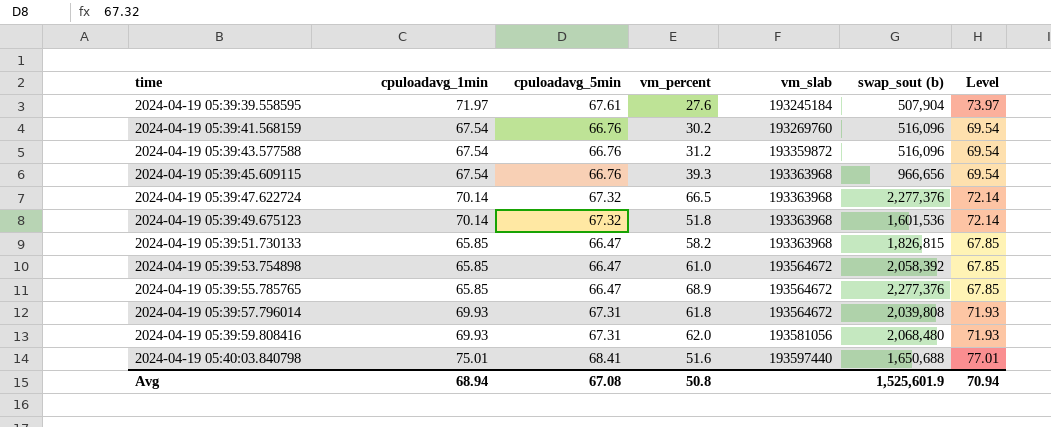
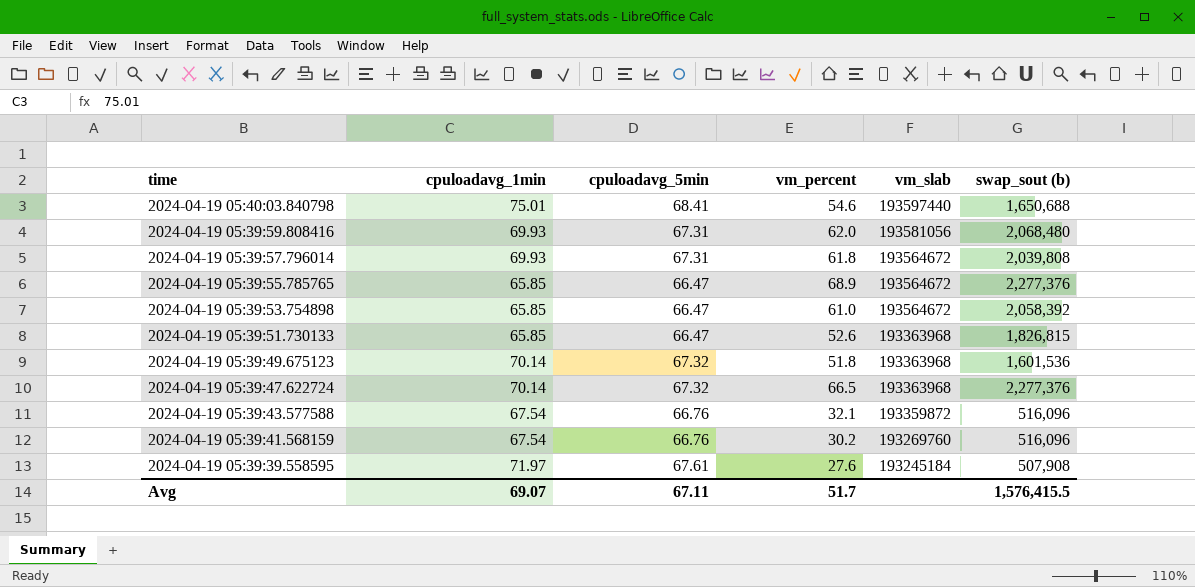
row order: time ascending -> time descending
column Level | formula: [cpuloadavg_1min] + 2 -> none
row 2024-04-19 05:39:45.609115: 67.54 | 66.76 | 39.3 | 193363968 | 966,656 | 69.54 -> none
2024-04-19 05:40:03.840798 | vm_percent: 51.6 -> 54.6
2024-04-19 05:39:51.730133 | vm_percent: 58.2 -> 52.6
2024-04-19 05:39:43.577588 | vm_percent: 31.2 -> 32.1
2024-04-19 05:39:39.558595 | swap_sout (b): 507,904 -> 507,908
Avg | cpuloadavg_1min: 68.94 -> 69.07
Avg | cpuloadavg_5min: 67.08 -> 67.11
Avg | vm_percent: 50.8 -> 51.7
Avg | swap_sout (b): 1,525,601.9 -> 1,576,415.5

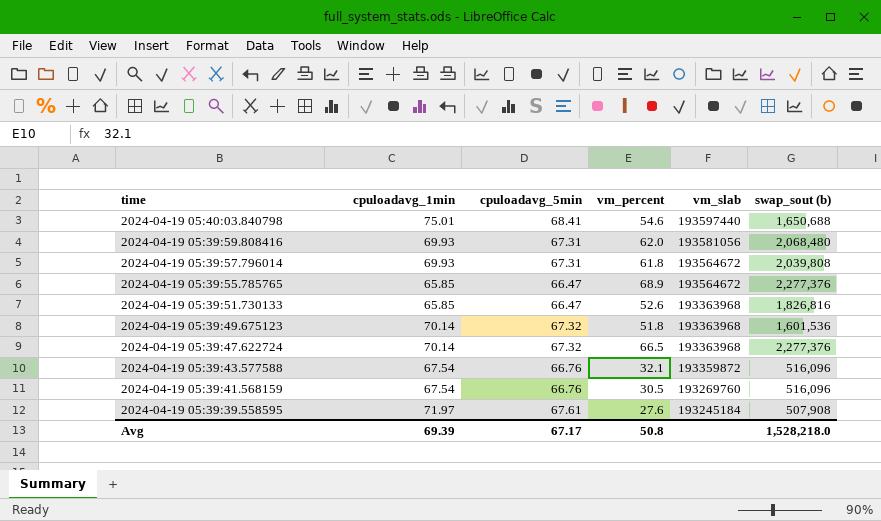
row 2024-04-19 05:39:53.754898: 65.85 | 66.47 | 61.0 | 193564672 | 2,058,392 -> none
2024-04-19 05:39:51.730133 | swap_sout (b): 1,826,815 -> 1,826,816
2024-04-19 05:39:41.568159 | vm_percent: 30.2 -> 30.5
Avg | cpuloadavg_1min: 69.07 -> 69.39
Avg | cpuloadavg_5min: 67.11 -> 67.17
Avg | vm_percent: 51.7 -> 50.8
Avg | swap_sout (b): 1,576,415.5 -> 1,528,218.0

